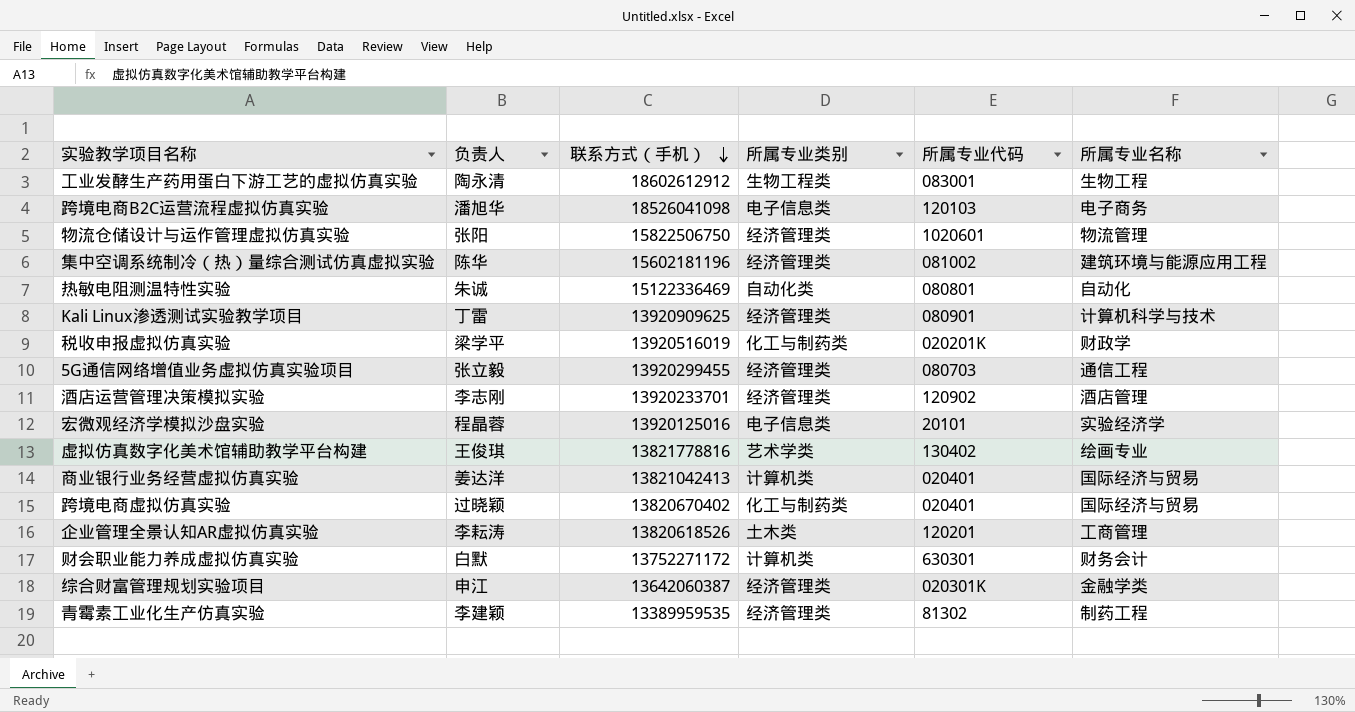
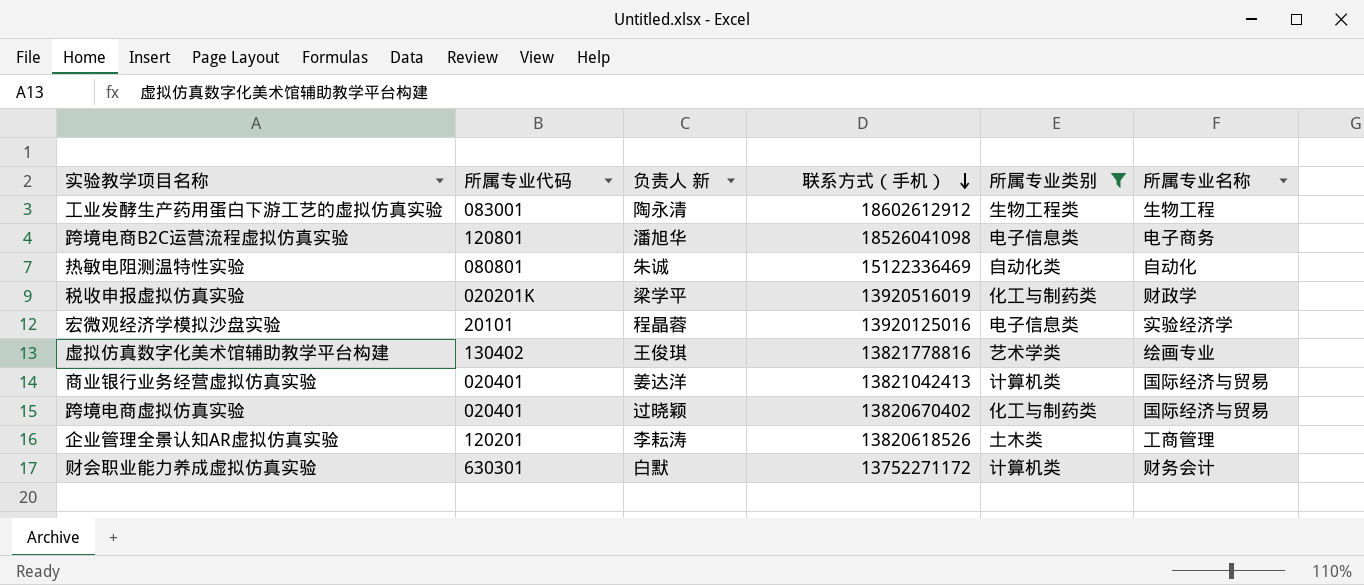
filter: none -> 所属专业类别 != 经济管理类
column 所属专业代码 | position: 5 -> 2
column name: 负责人 -> 负责人 新
跨境电商B2C运营流程虚拟仿真实验 | 所属专业代码: 120103 -> 120801

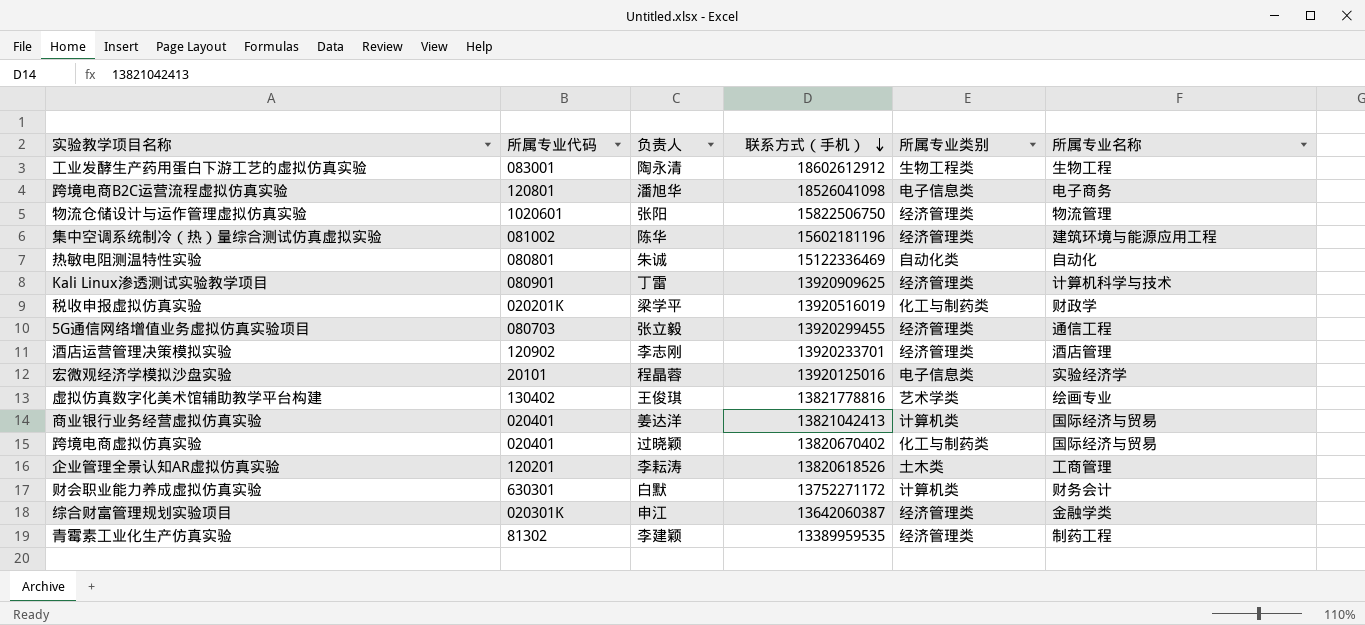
filter: 所属专业类别 != 经济管理类 -> none
column name: 负责人 新 -> 负责人

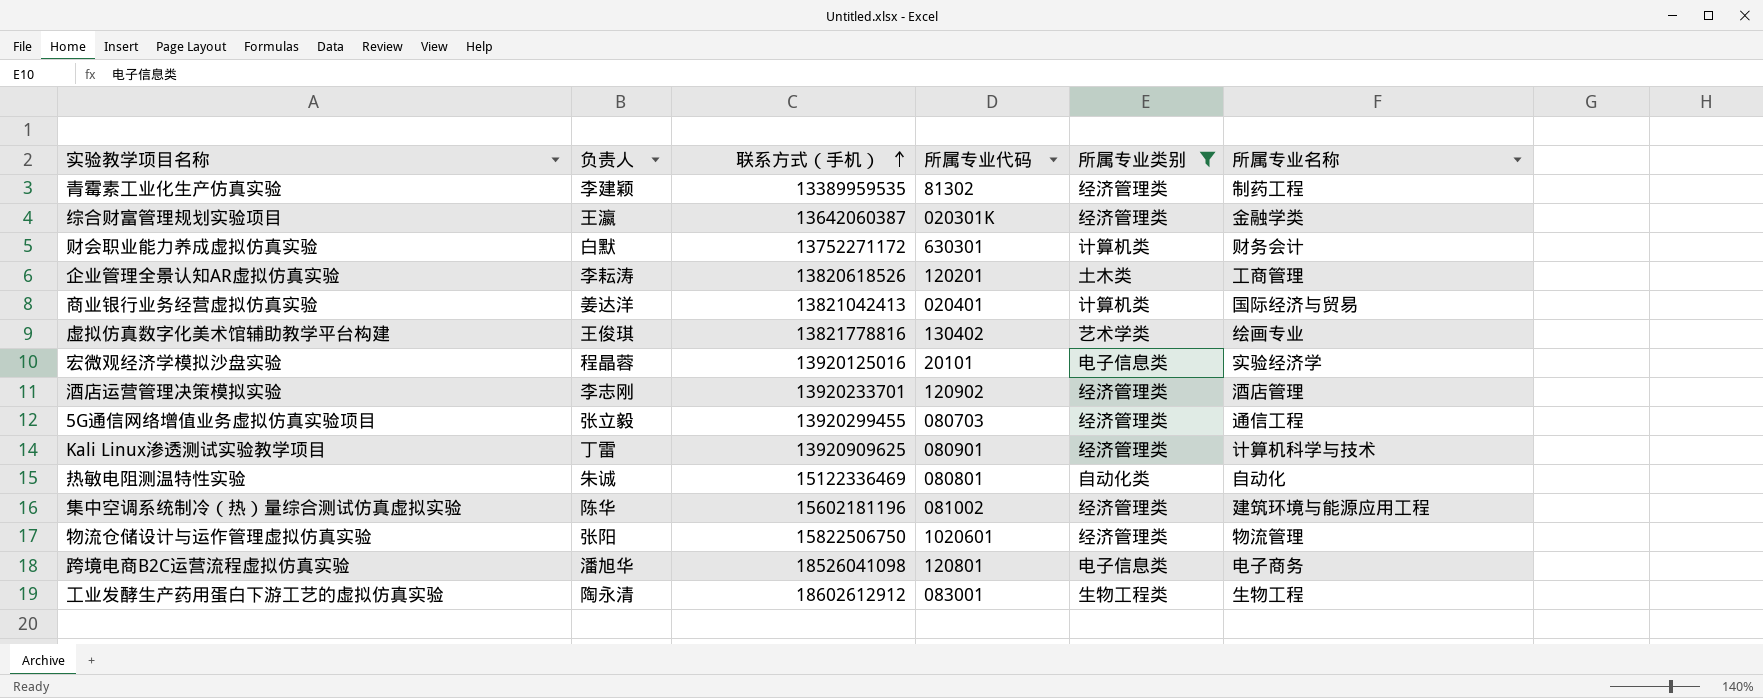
filter: none -> 所属专业类别 != 化工与制药类
row order: 联系方式（手机） descending -> 联系方式（手机） ascending
column 所属专业代码 | position: 2 -> 4
综合财富管理规划实验项目 | 负责人: 申江 -> 王瀛

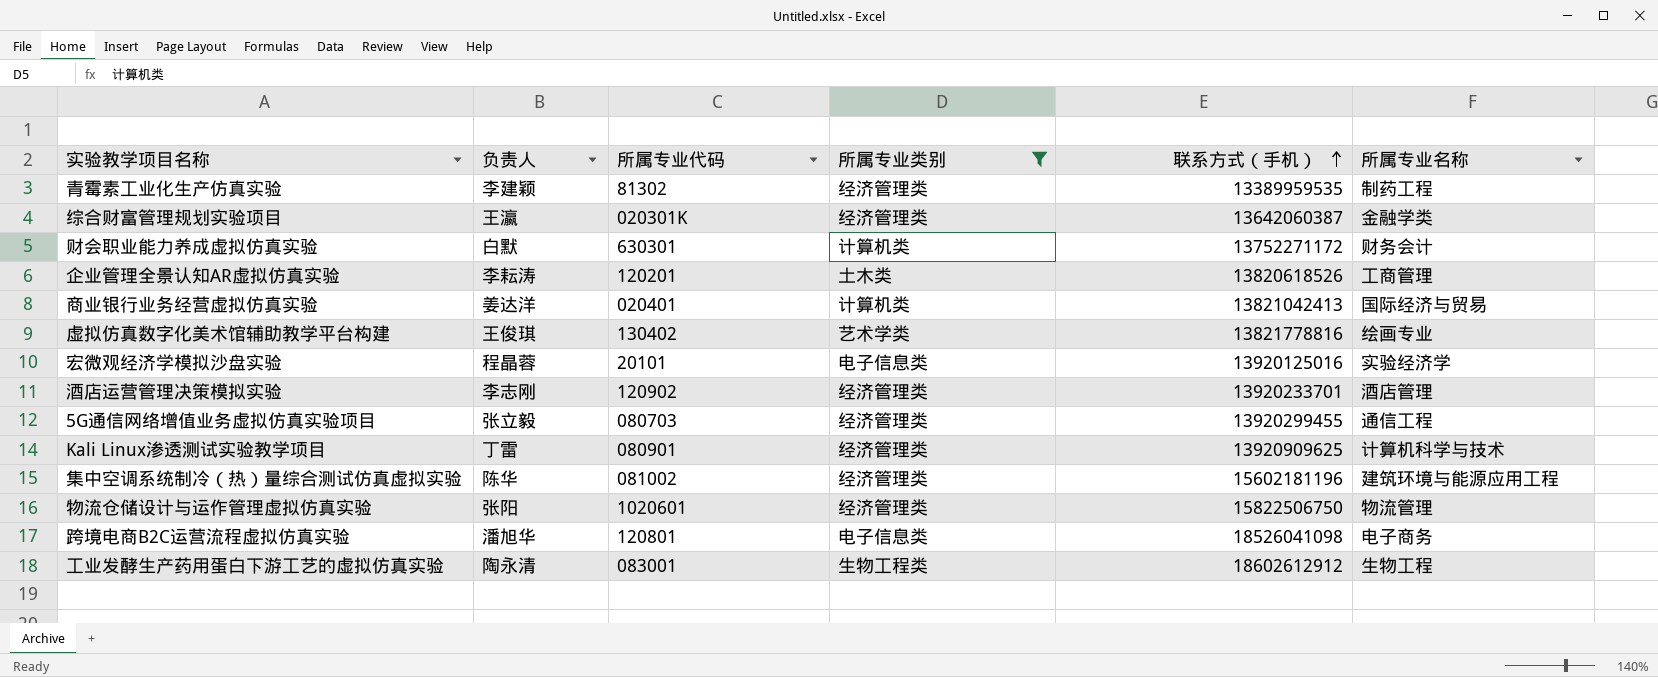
column 联系方式（手机） | position: 3 -> 5
row 热敏电阻测温特性实验: 朱诚 | 15122336469 | 080801 | 自动化类 | 自动化 -> none

